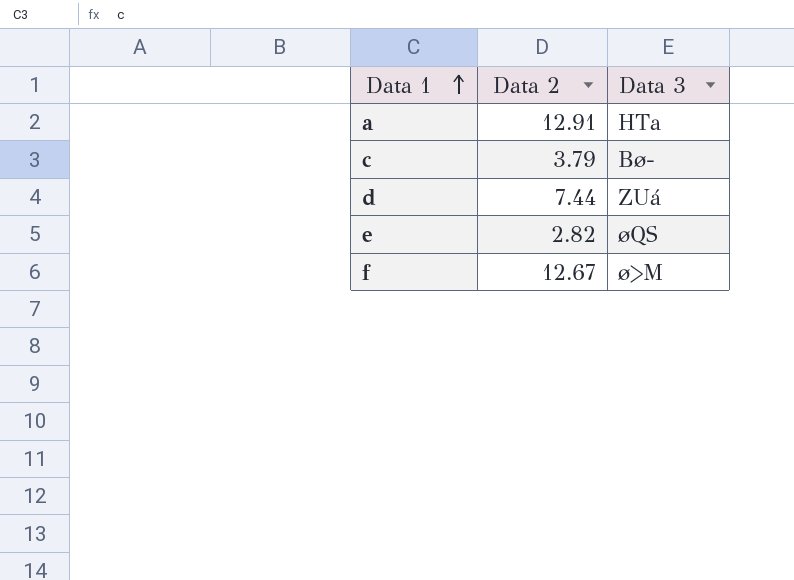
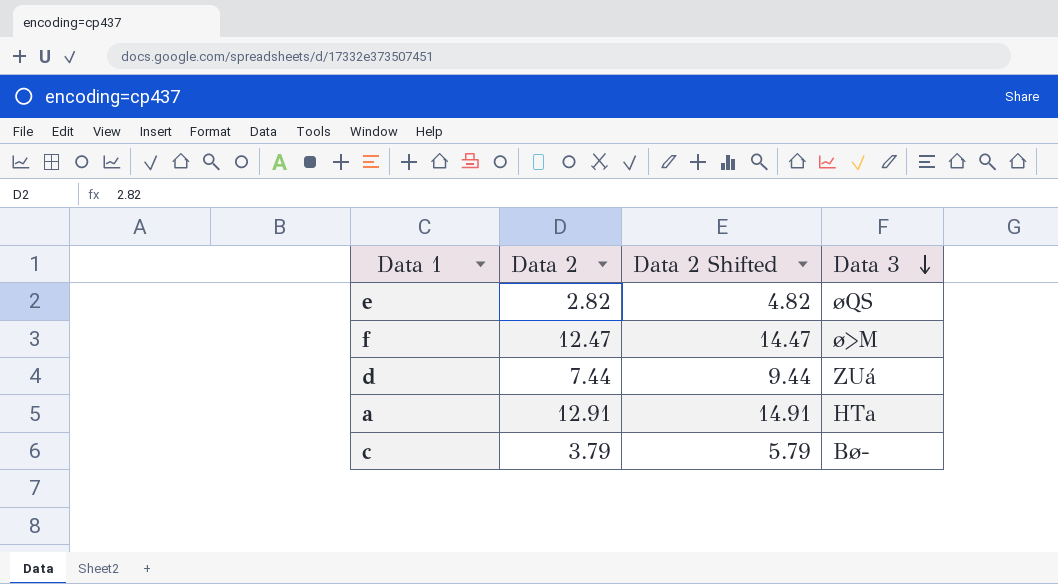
row order: Data 1 ascending -> Data 3 descending
column Data 2 Shifted | formula: none -> [Data 2] + 2
f | Data 2: 12.67 -> 12.47

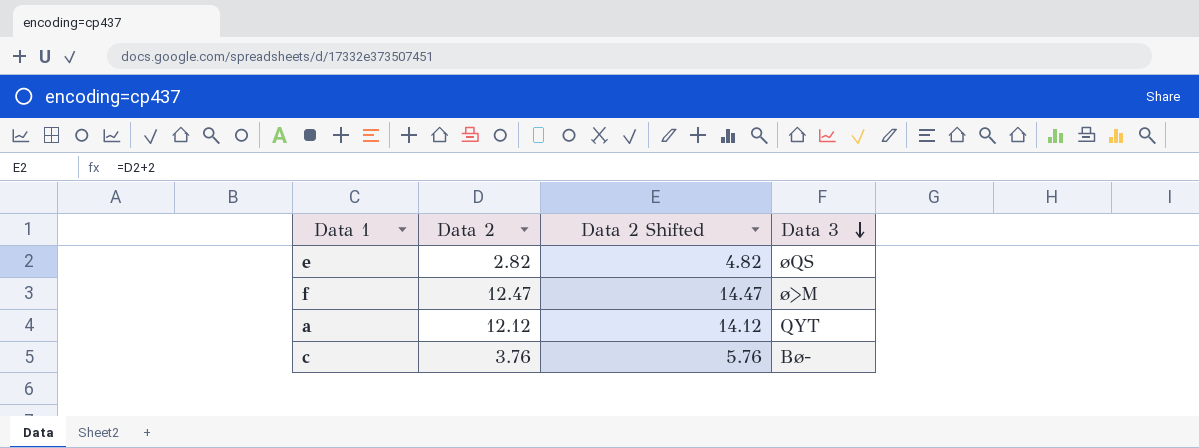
row d: 7.44 | 9.44 | ZUá -> none
a | Data 2: 12.91 -> 12.12
a | Data 2 Shifted: 14.91 -> 14.12
a | Data 3: HTa -> QYT
c | Data 2: 3.79 -> 3.76
c | Data 2 Shifted: 5.79 -> 5.76

